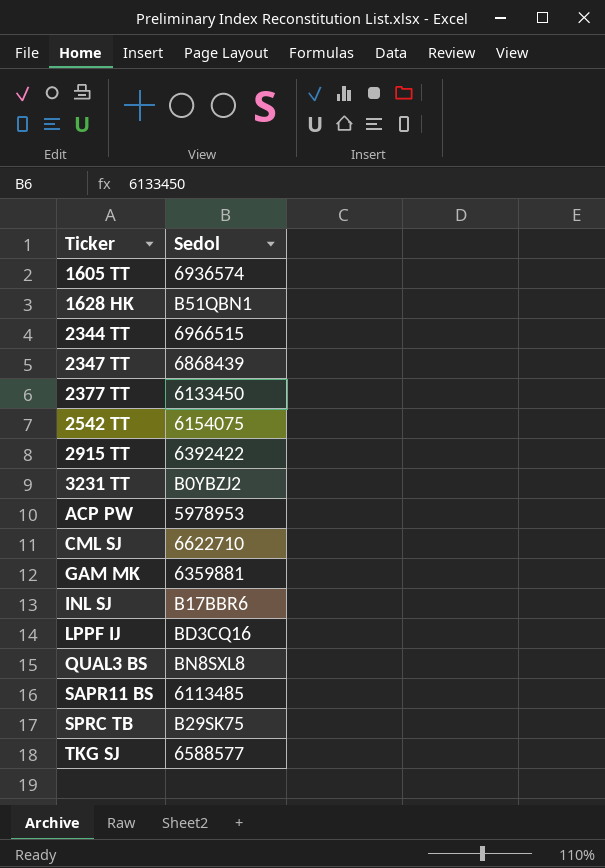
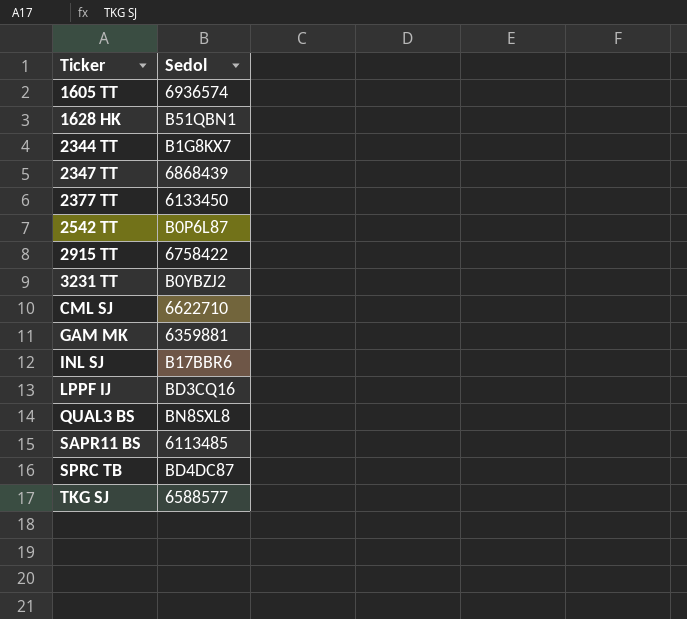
row ACP PW: 5978953 -> none
2344 TT | Sedol: 6966515 -> B1G8KX7
2542 TT | Sedol: 6154075 -> B0P6L87
2915 TT | Sedol: 6392422 -> 6758422
SPRC TB | Sedol: B29SK75 -> BD4DC87

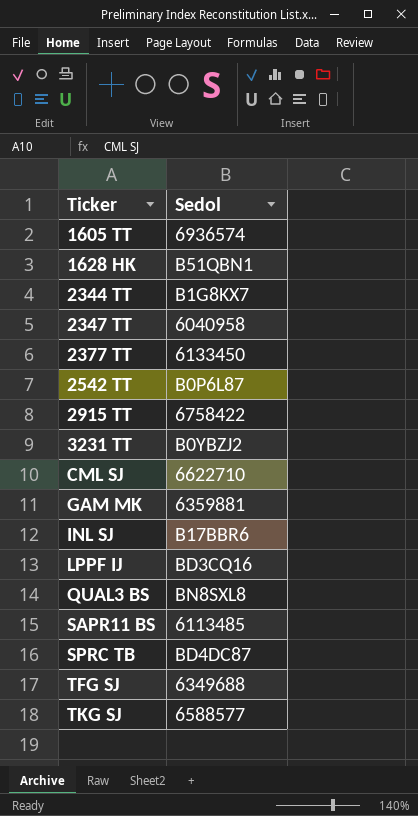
2347 TT | Sedol: 6868439 -> 6040958
row TFG SJ: none -> 6349688

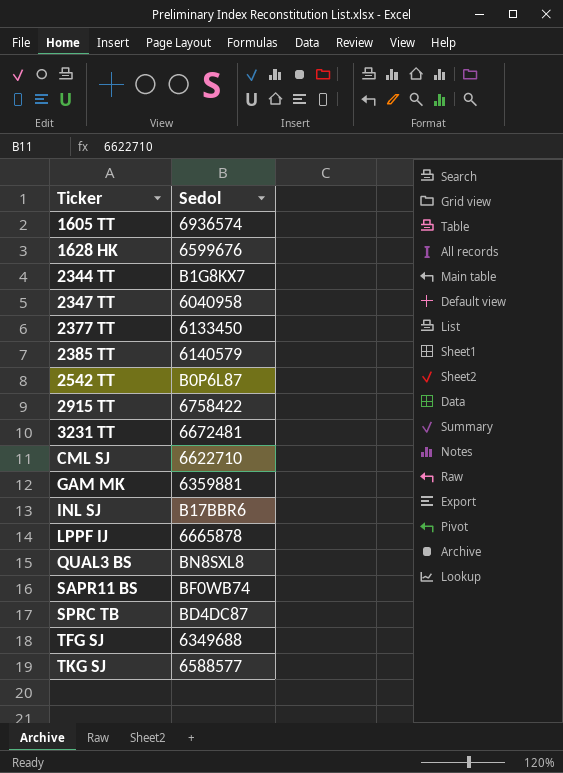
1628 HK | Sedol: B51QBN1 -> 6599676
row 2385 TT: none -> 6140579
3231 TT | Sedol: B0YBZJ2 -> 6672481
LPPF IJ | Sedol: BD3CQ16 -> 6665878
SAPR11 BS | Sedol: 6113485 -> BF0WB74

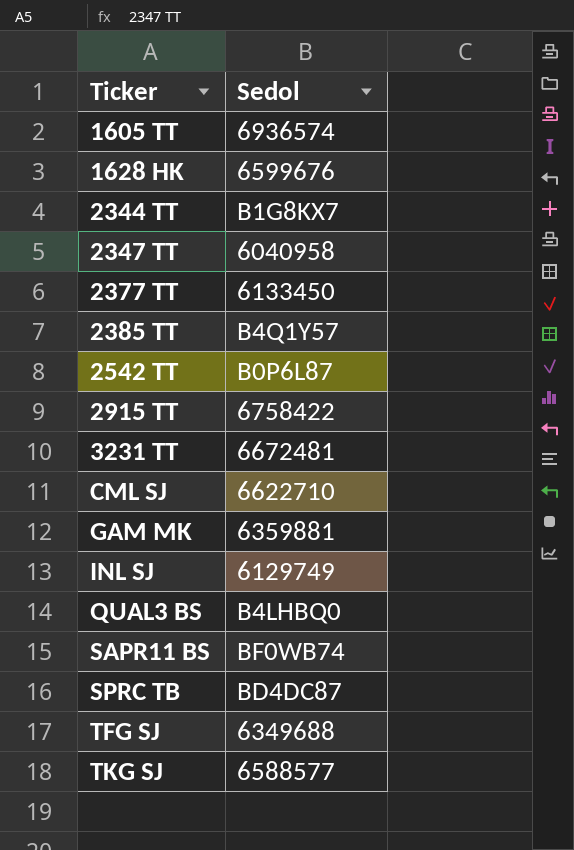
row LPPF IJ: 6665878 -> none
2385 TT | Sedol: 6140579 -> B4Q1Y57
INL SJ | Sedol: B17BBR6 -> 6129749
QUAL3 BS | Sedol: BN8SXL8 -> B4LHBQ0

